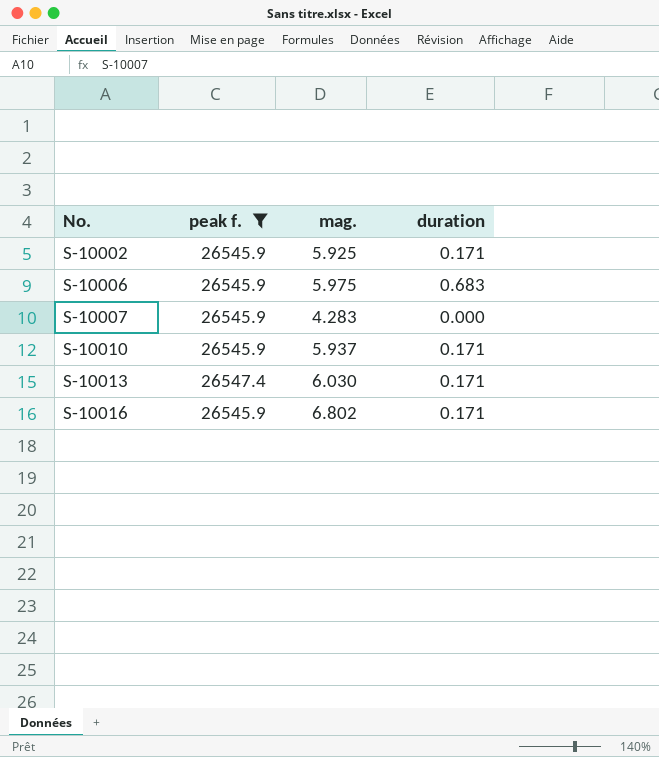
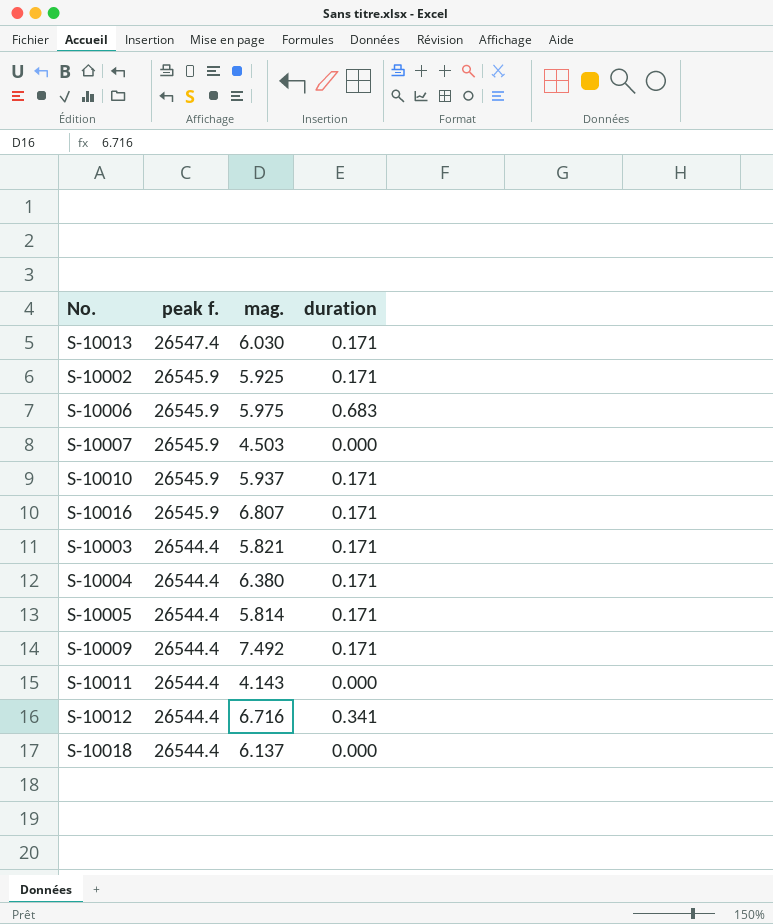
filter: peak f. != 26544.4 -> none
row order: No. ascending -> peak f. descending
S-10007 | mag.: 4.283 -> 4.503
S-10016 | mag.: 6.802 -> 6.807

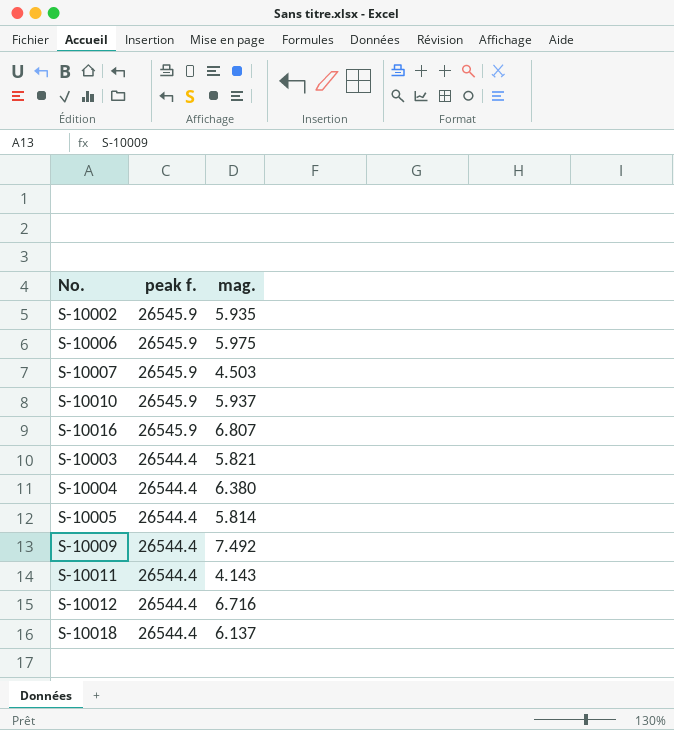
column duration | position: 4 -> none
row S-10013: 26547.4 | 6.030 | 0.171 -> none
S-10002 | mag.: 5.925 -> 5.935

